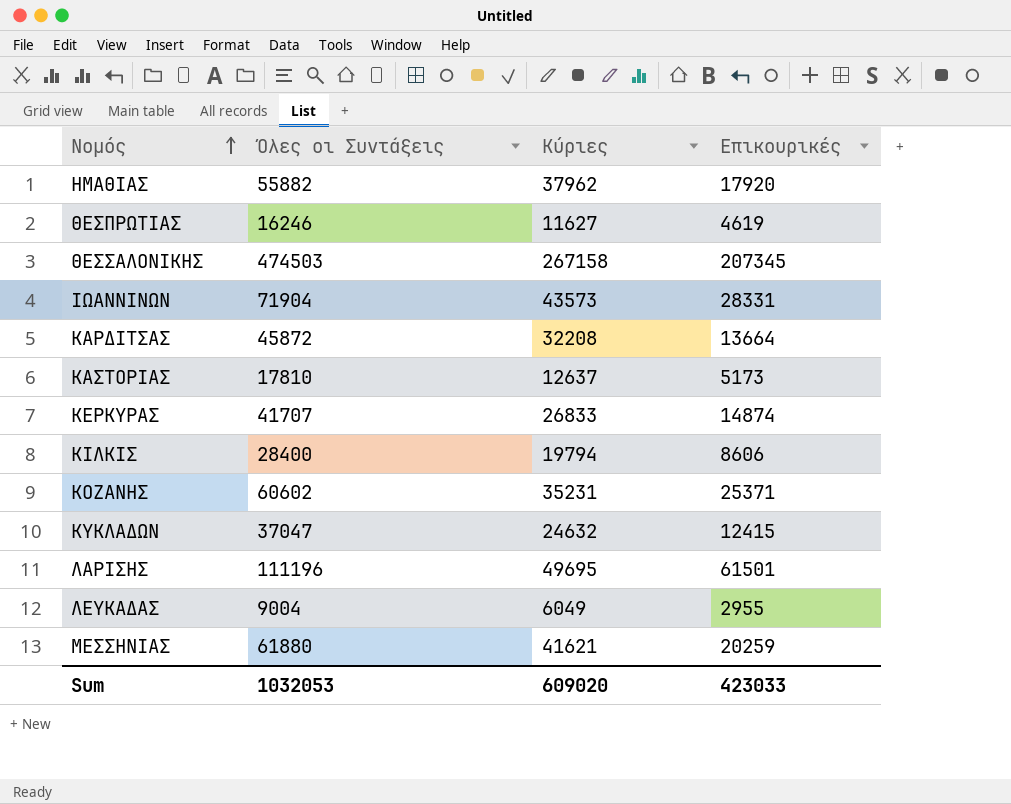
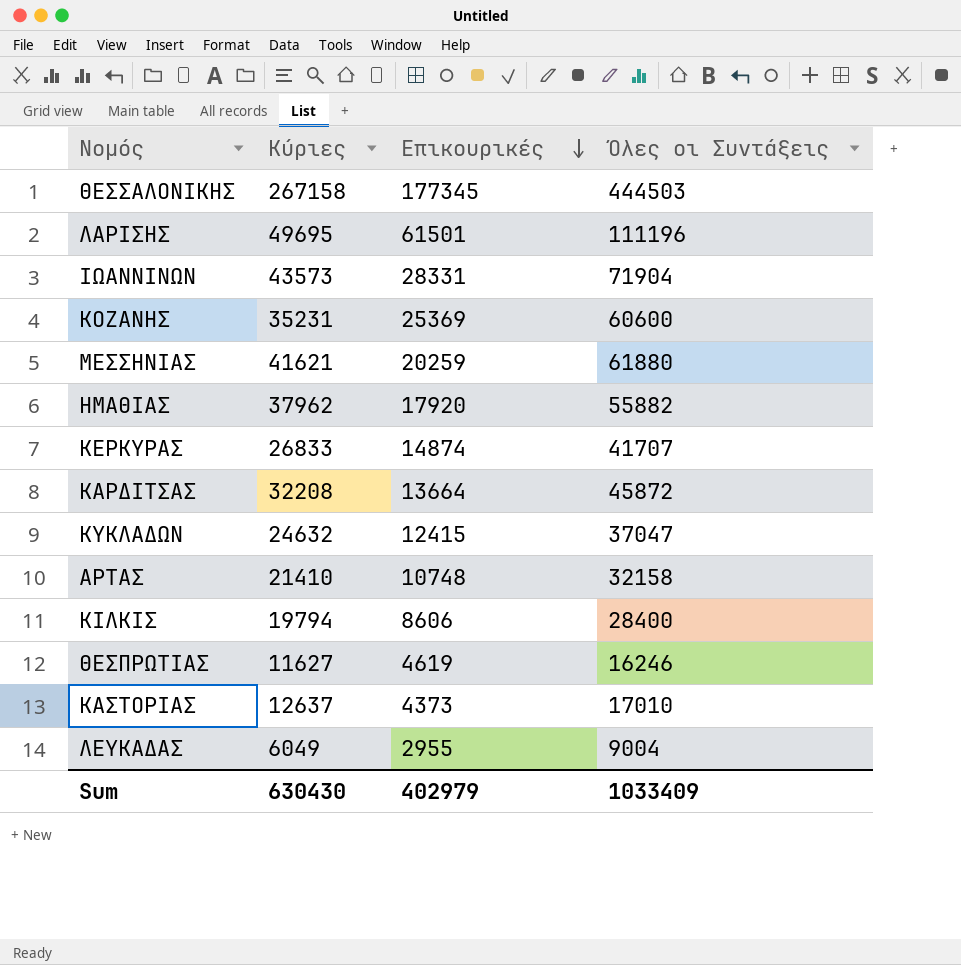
row order: Νομός ascending -> Επικουρικές descending
column Όλες οι Συντάξεις | position: 2 -> 4
ΘΕΣΣΑΛΟΝΙΚΗΣ | Επικουρικές: 207345 -> 177345
ΘΕΣΣΑΛΟΝΙΚΗΣ | Όλες οι Συντάξεις: 474503 -> 444503
ΚΟΖΑΝΗΣ | Επικουρικές: 25371 -> 25369
ΚΟΖΑΝΗΣ | Όλες οι Συντάξεις: 60602 -> 60600
row ΑΡΤΑΣ: none -> 21410 | 10748 | 32158
ΚΑΣΤΟΡΙΑΣ | Επικουρικές: 5173 -> 4373
ΚΑΣΤΟΡΙΑΣ | Όλες οι Συντάξεις: 17810 -> 17010
Sum | Κύριες: 609020 -> 630430
Sum | Επικουρικές: 423033 -> 402979
Sum | Όλες οι Συντάξεις: 1032053 -> 1033409

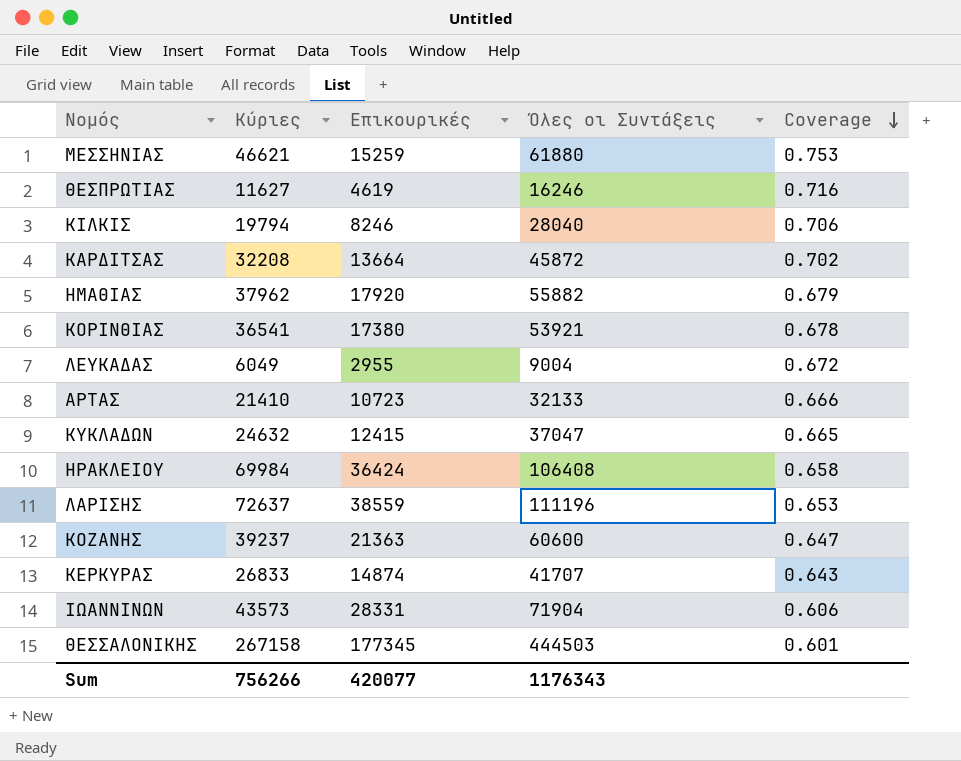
row order: Επικουρικές descending -> Coverage descending
column Coverage | formula: none -> [Κύριες] / [Όλες οι Συντάξεις]
row ΚΑΣΤΟΡΙΑΣ: 12637 | 4373 | 17010 -> none
ΜΕΣΣΗΝΙΑΣ | Κύριες: 41621 -> 46621
ΜΕΣΣΗΝΙΑΣ | Επικουρικές: 20259 -> 15259
ΚΙΛΚΙΣ | Επικουρικές: 8606 -> 8246
ΚΙΛΚΙΣ | Όλες οι Συντάξεις: 28400 -> 28040
row ΚΟΡΙΝΘΙΑΣ: none -> 36541 | 17380 | 53921 | 0.678
ΑΡΤΑΣ | Επικουρικές: 10748 -> 10723
ΑΡΤΑΣ | Όλες οι Συντάξεις: 32158 -> 32133
row ΗΡΑΚΛΕΙΟΥ: none -> 69984 | 36424 | 106408 | 0.658
ΛΑΡΙΣΗΣ | Κύριες: 49695 -> 72637
ΛΑΡΙΣΗΣ | Επικουρικές: 61501 -> 38559
ΚΟΖΑΝΗΣ | Κύριες: 35231 -> 39237
ΚΟΖΑΝΗΣ | Επικουρικές: 25369 -> 21363
Sum | Κύριες: 630430 -> 756266
Sum | Επικουρικές: 402979 -> 420077
Sum | Όλες οι Συντάξεις: 1033409 -> 1176343

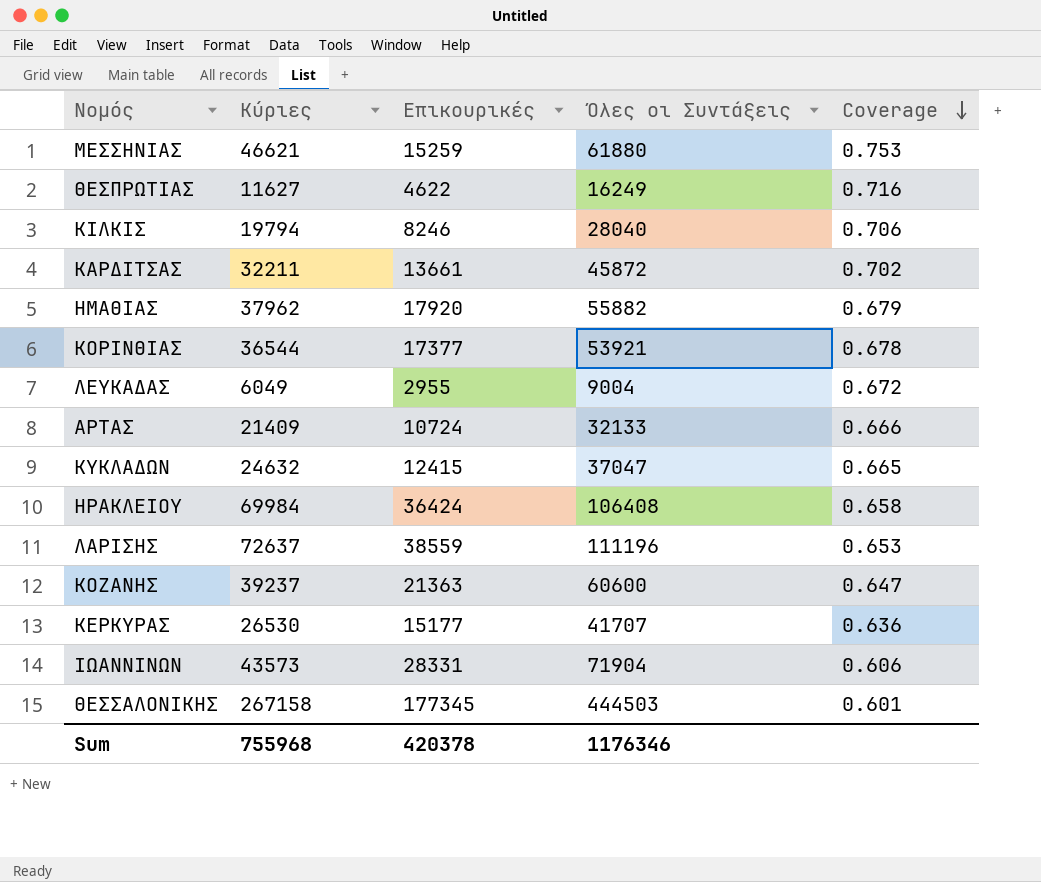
ΘΕΣΠΡΩΤΙΑΣ | Επικουρικές: 4619 -> 4622
ΘΕΣΠΡΩΤΙΑΣ | Όλες οι Συντάξεις: 16246 -> 16249
ΚΑΡΔΙΤΣΑΣ | Κύριες: 32208 -> 32211
ΚΑΡΔΙΤΣΑΣ | Επικουρικές: 13664 -> 13661
ΚΟΡΙΝΘΙΑΣ | Κύριες: 36541 -> 36544
ΚΟΡΙΝΘΙΑΣ | Επικουρικές: 17380 -> 17377
ΑΡΤΑΣ | Κύριες: 21410 -> 21409
ΑΡΤΑΣ | Επικουρικές: 10723 -> 10724
ΚΕΡΚΥΡΑΣ | Κύριες: 26833 -> 26530
ΚΕΡΚΥΡΑΣ | Επικουρικές: 14874 -> 15177
ΚΕΡΚΥΡΑΣ | Coverage: 0.643 -> 0.636
Sum | Κύριες: 756266 -> 755968
Sum | Επικουρικές: 420077 -> 420378
Sum | Όλες οι Συντάξεις: 1176343 -> 1176346

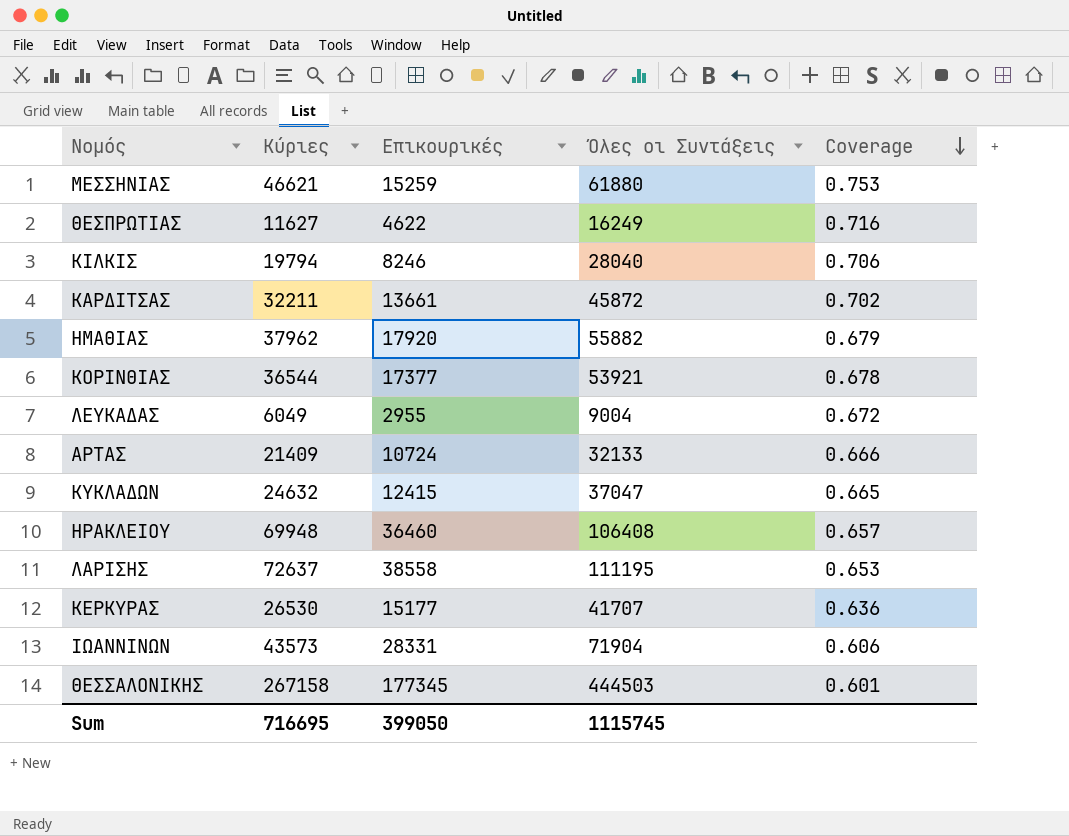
row ΚΟΖΑΝΗΣ: 39237 | 21363 | 60600 | 0.647 -> none
ΗΡΑΚΛΕΙΟΥ | Κύριες: 69984 -> 69948
ΗΡΑΚΛΕΙΟΥ | Επικουρικές: 36424 -> 36460
ΗΡΑΚΛΕΙΟΥ | Coverage: 0.658 -> 0.657
ΛΑΡΙΣΗΣ | Επικουρικές: 38559 -> 38558
ΛΑΡΙΣΗΣ | Όλες οι Συντάξεις: 111196 -> 111195
Sum | Κύριες: 755968 -> 716695
Sum | Επικουρικές: 420378 -> 399050
Sum | Όλες οι Συντάξεις: 1176346 -> 1115745

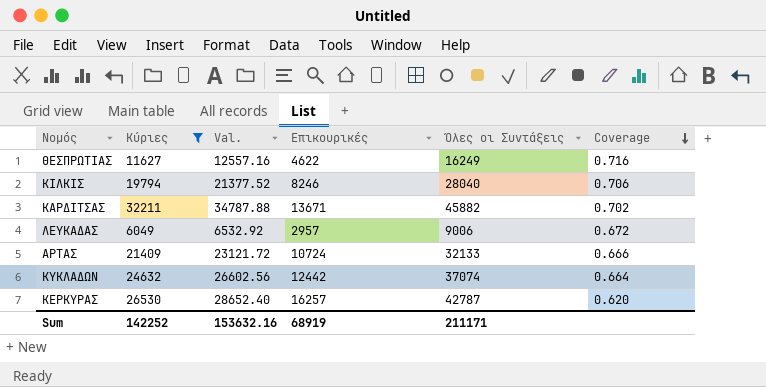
filter: none -> Κύριες <= 32211
column Val. | formula: none -> [Κύριες] * 1.08
ΚΑΡΔΙΤΣΑΣ | Επικουρικές: 13661 -> 13671
ΚΑΡΔΙΤΣΑΣ | Όλες οι Συντάξεις: 45872 -> 45882
ΛΕΥΚΑΔΑΣ | Επικουρικές: 2955 -> 2957
ΛΕΥΚΑΔΑΣ | Όλες οι Συντάξεις: 9004 -> 9006
ΚΥΚΛΑΔΩΝ | Επικουρικές: 12415 -> 12442
ΚΥΚΛΑΔΩΝ | Όλες οι Συντάξεις: 37047 -> 37074
ΚΥΚΛΑΔΩΝ | Coverage: 0.665 -> 0.664
ΚΕΡΚΥΡΑΣ | Επικουρικές: 15177 -> 16257
ΚΕΡΚΥΡΑΣ | Όλες οι Συντάξεις: 41707 -> 42787
ΚΕΡΚΥΡΑΣ | Coverage: 0.636 -> 0.620
Sum | Κύριες: 716695 -> 142252
Sum | Επικουρικές: 399050 -> 68919
Sum | Όλες οι Συντάξεις: 1115745 -> 211171

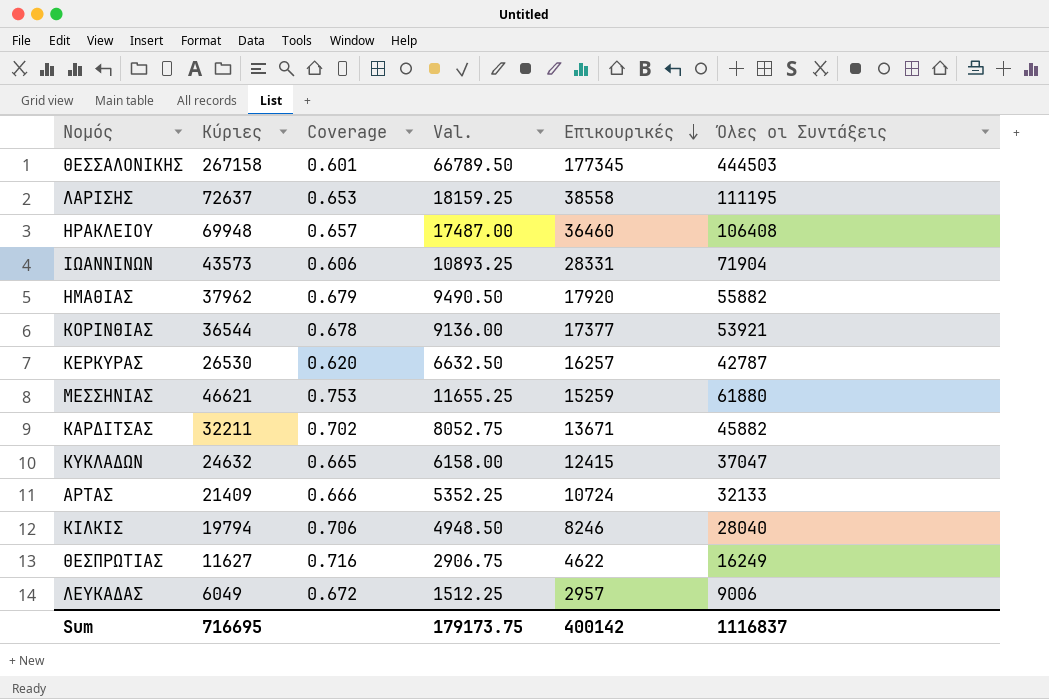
filter: Κύριες <= 32211 -> none
row order: Coverage descending -> Επικουρικές descending
column Coverage | position: 6 -> 3
column Val. | formula: [Κύριες] * 1.08 -> [Κύριες] * 0.25
ΚΥΚΛΑΔΩΝ | Coverage: 0.664 -> 0.665
ΚΥΚΛΑΔΩΝ | Επικουρικές: 12442 -> 12415
ΚΥΚΛΑΔΩΝ | Όλες οι Συντάξεις: 37074 -> 37047
Sum | Κύριες: 142252 -> 716695
Sum | Val.: 153632.16 -> 179173.75
Sum | Επικουρικές: 68919 -> 400142
Sum | Όλες οι Συντάξεις: 211171 -> 1116837

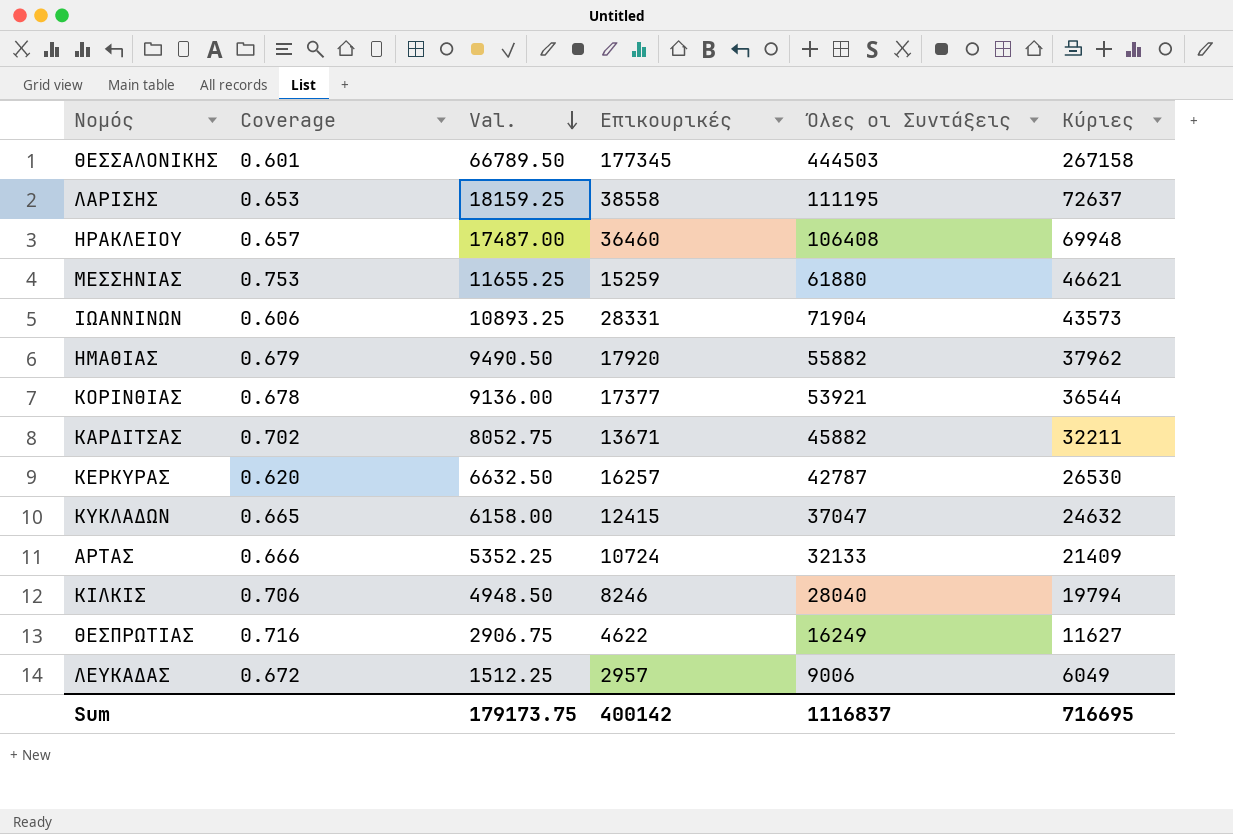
row order: Επικουρικές descending -> Val. descending
column Κύριες | position: 2 -> 6

